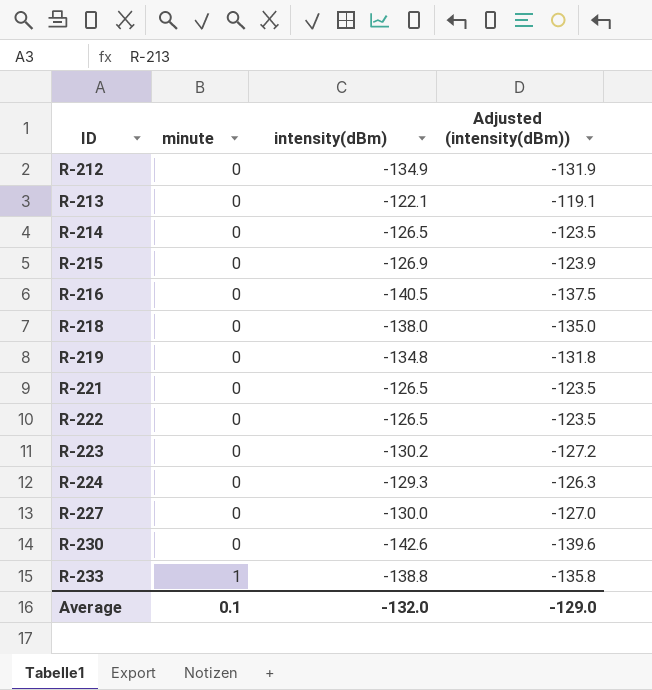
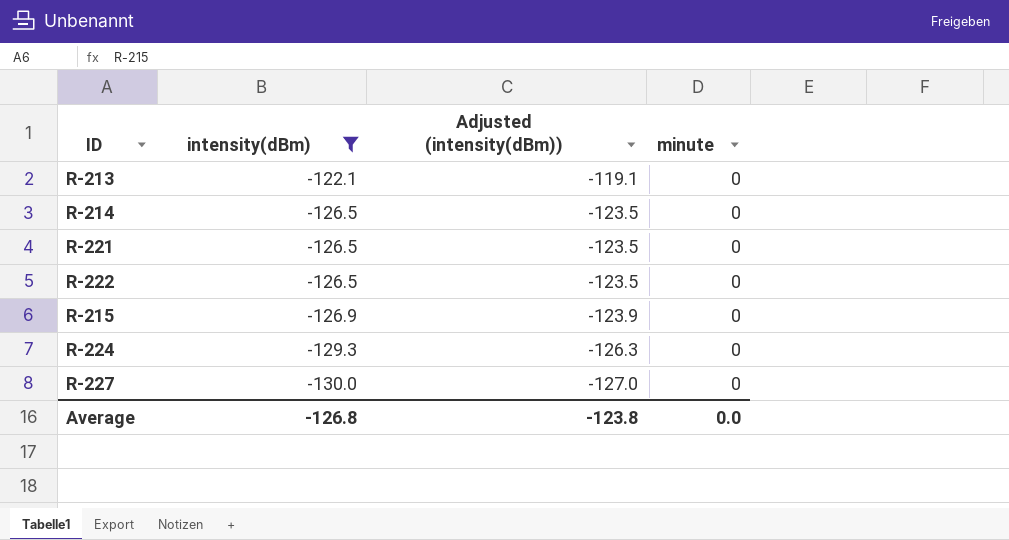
filter: none -> intensity(dBm) >= -130.0
row order: ID ascending -> intensity(dBm) descending
column minute | position: 2 -> 4
Average | intensity(dBm): -132.0 -> -126.8
Average | Adjusted (intensity(dBm)): -129.0 -> -123.8
Average | minute: 0.1 -> 0.0

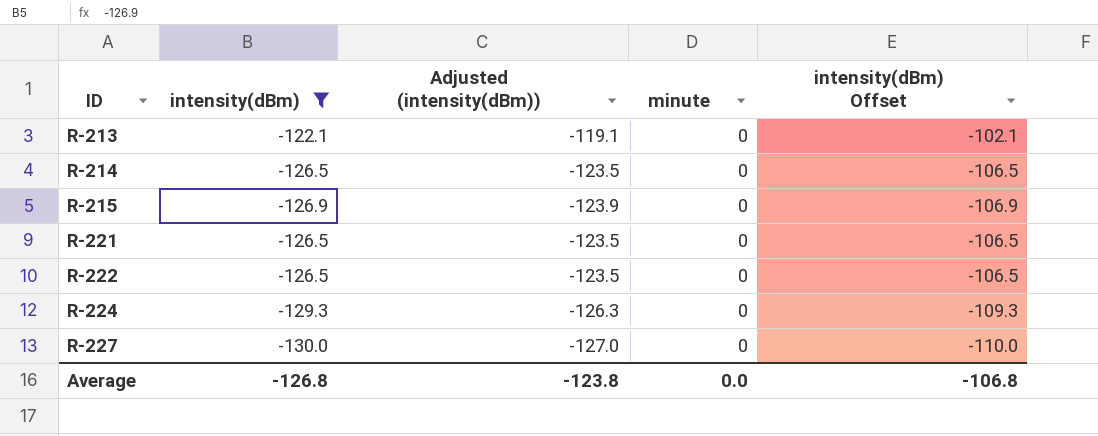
row order: intensity(dBm) descending -> ID ascending
column intensity(dBm) Offset | formula: none -> [intensity(dBm)] + 20

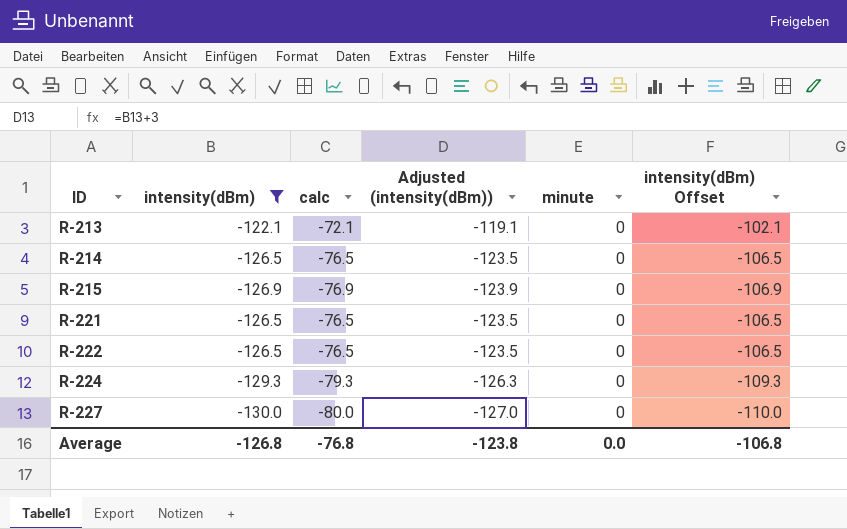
column calc | formula: none -> [intensity(dBm)] + 50

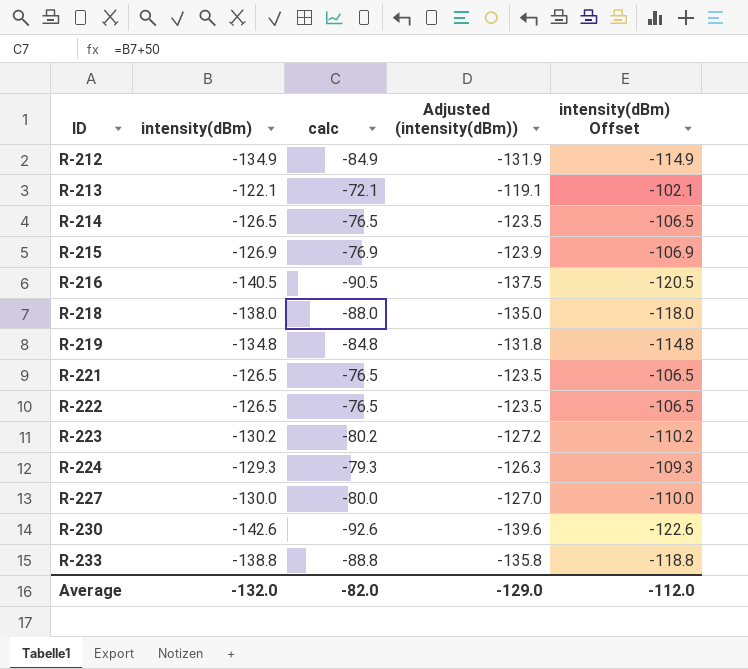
filter: intensity(dBm) >= -130.0 -> none
column minute | position: 5 -> none
Average | intensity(dBm): -126.8 -> -132.0
Average | calc: -76.8 -> -82.0
Average | Adjusted (intensity(dBm)): -123.8 -> -129.0
Average | intensity(dBm) Offset: -106.8 -> -112.0

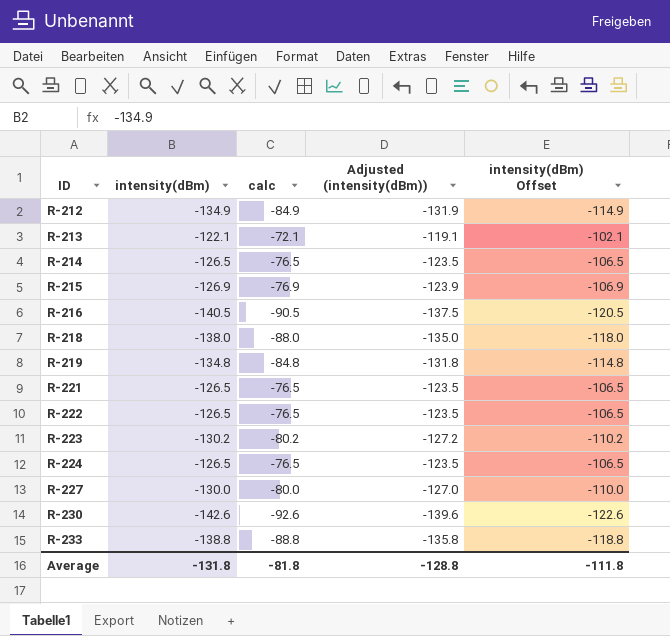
R-224 | intensity(dBm): -129.3 -> -126.5
R-224 | calc: -79.3 -> -76.5
R-224 | Adjusted (intensity(dBm)): -126.3 -> -123.5
R-224 | intensity(dBm) Offset: -109.3 -> -106.5
Average | intensity(dBm): -132.0 -> -131.8
Average | calc: -82.0 -> -81.8
Average | Adjusted (intensity(dBm)): -129.0 -> -128.8
Average | intensity(dBm) Offset: -112.0 -> -111.8

